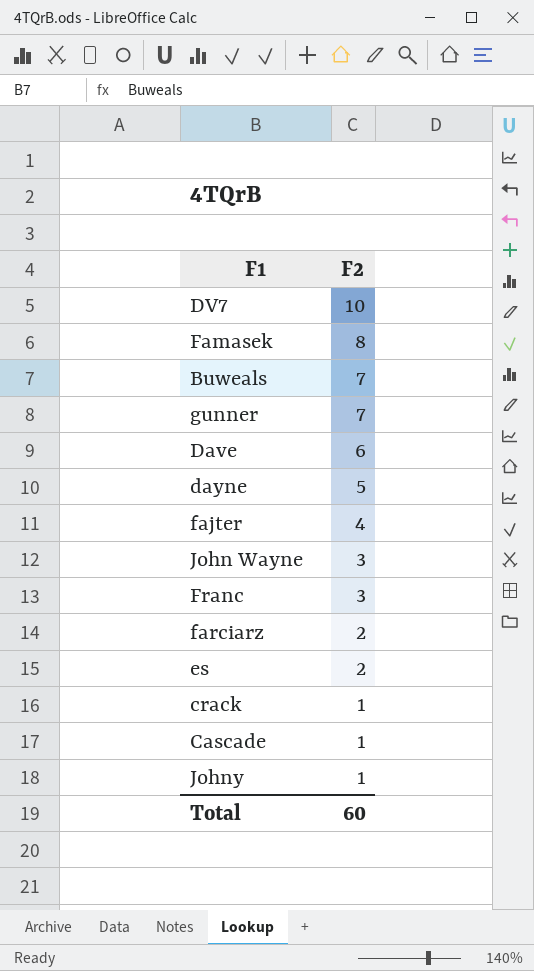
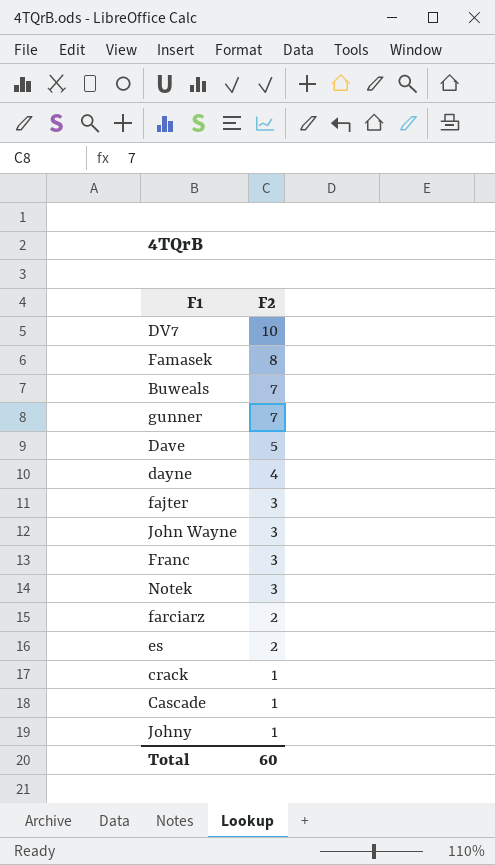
Dave | F2: 6 -> 5
dayne | F2: 5 -> 4
fajter | F2: 4 -> 3
row Notek: none -> 3

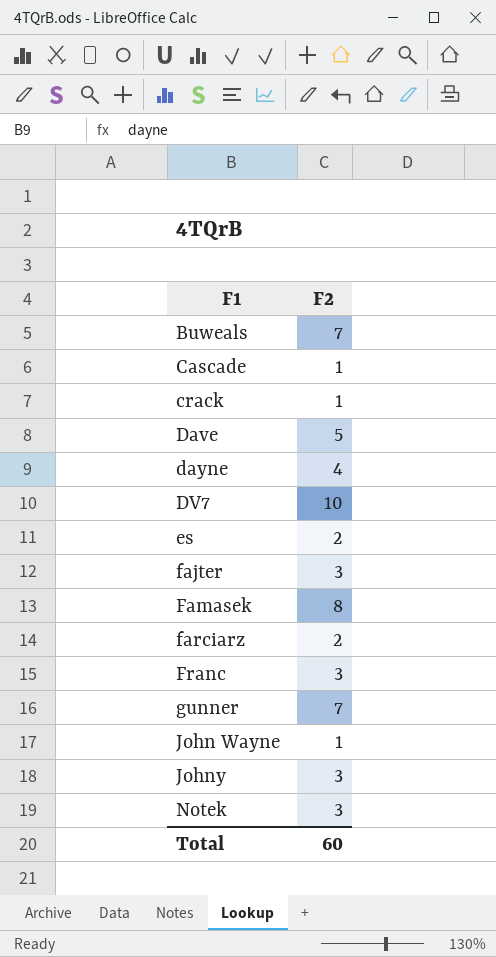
row order: F2 descending -> F1 ascending
John Wayne | F2: 3 -> 1
Johny | F2: 1 -> 3

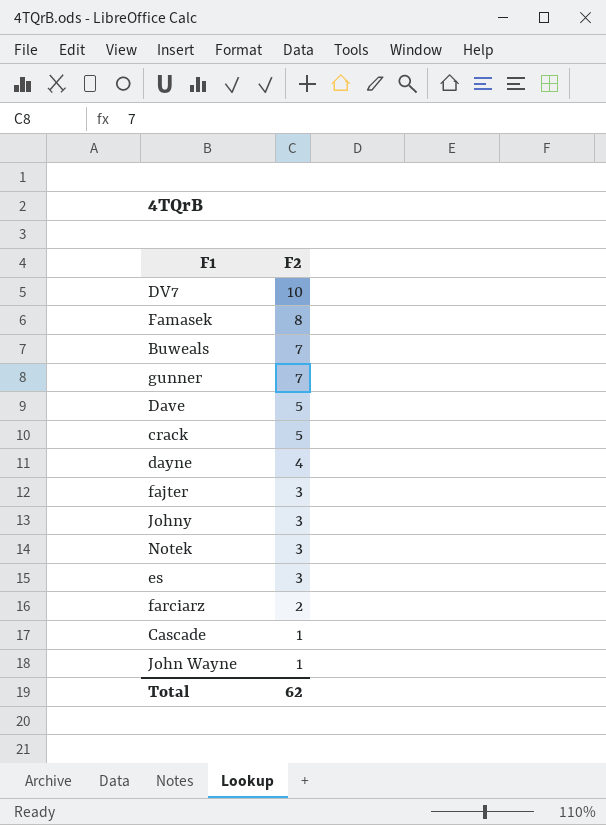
row order: F1 ascending -> F2 descending
row Franc: 3 -> none
crack | F2: 1 -> 5
es | F2: 2 -> 3
Total | F2: 60 -> 62

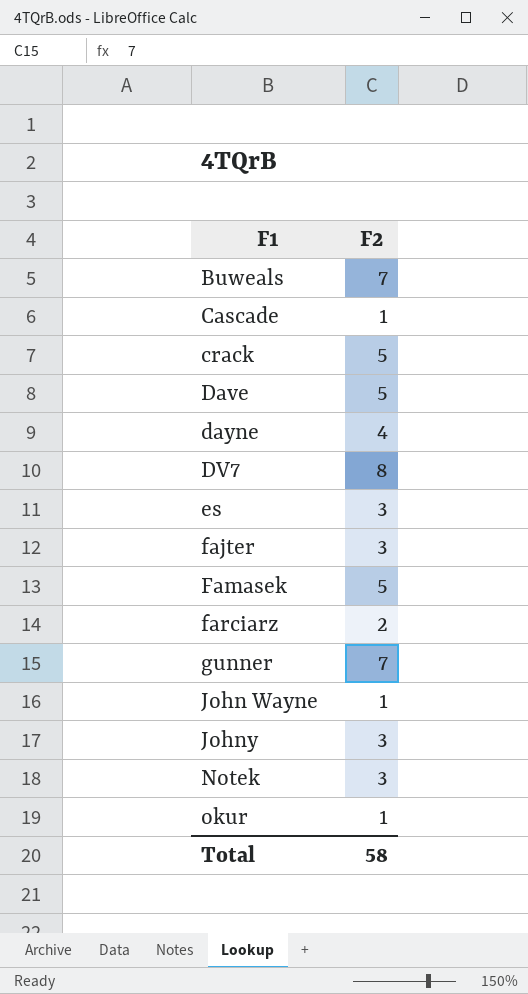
row order: F2 descending -> F1 ascending
DV7 | F2: 10 -> 8
Famasek | F2: 8 -> 5
row okur: none -> 1
Total | F2: 62 -> 58

